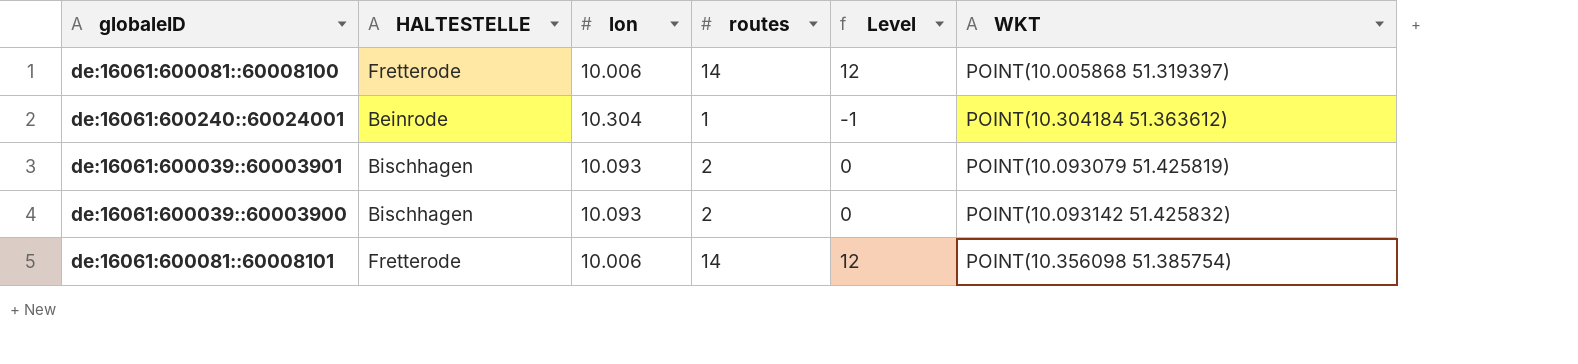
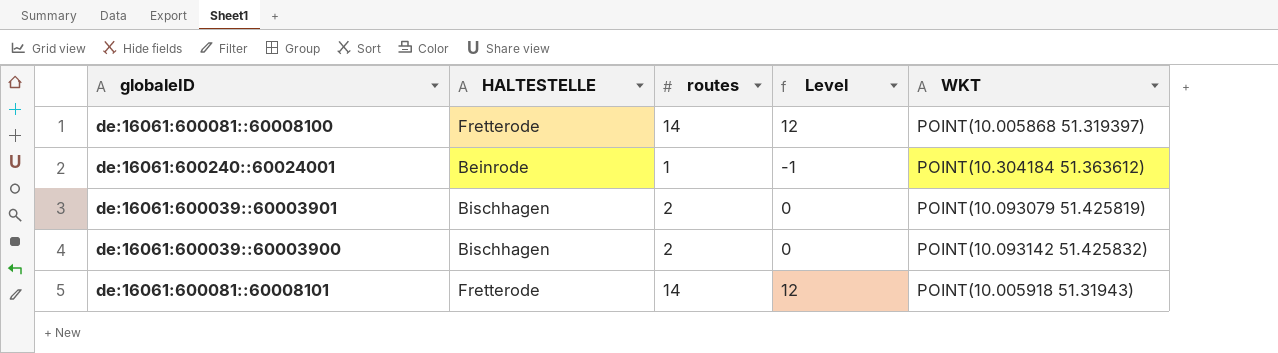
column lon | position: 3 -> none
de:16061:600081::60008101 | WKT: POINT(10.356098 51.385754) -> POINT(10.005918 51.31943)

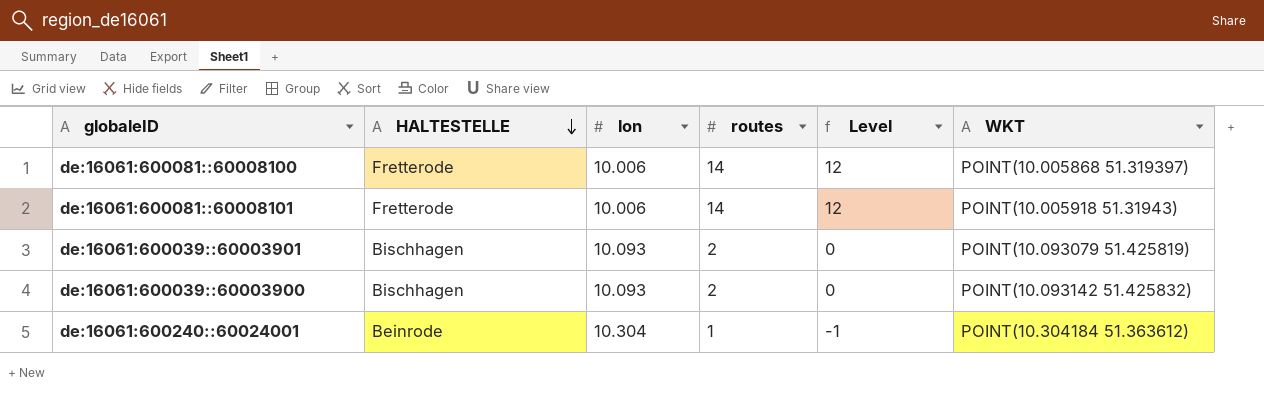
row order: none -> HALTESTELLE descending
column lon | position: none -> 3

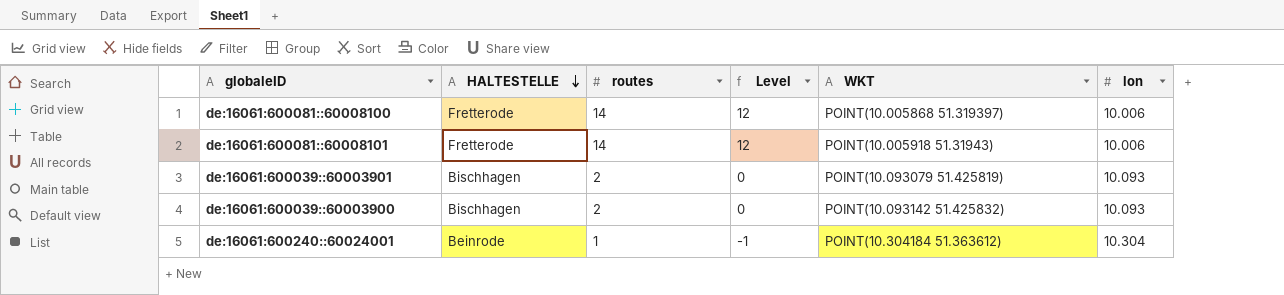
column lon | position: 3 -> 6

